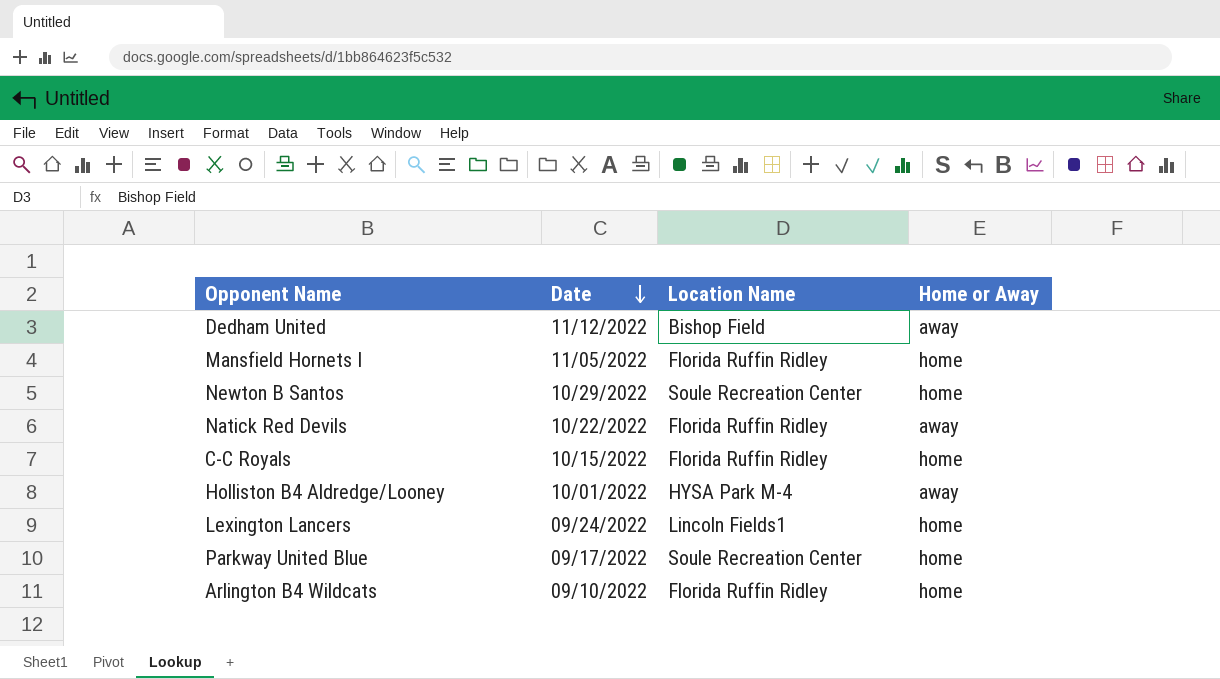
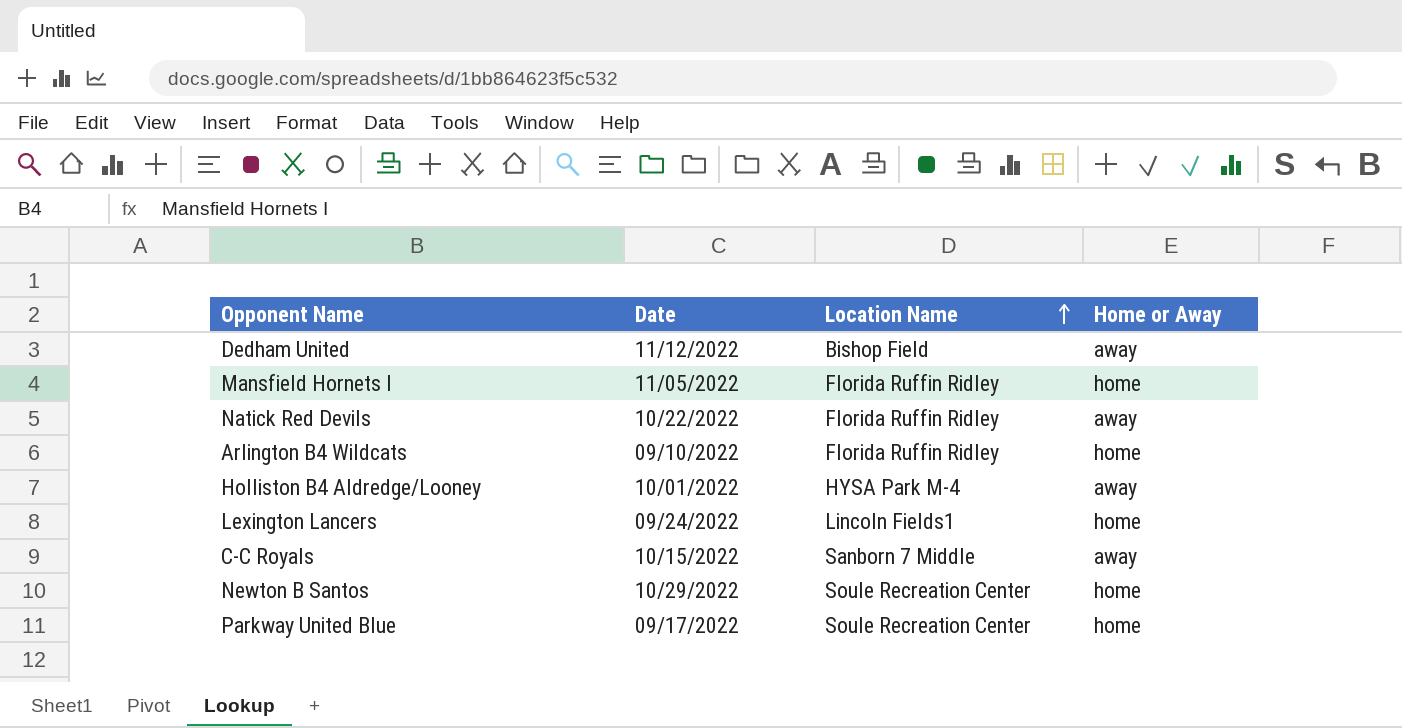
row order: Date descending -> Location Name ascending
C-C Royals | Location Name: Florida Ruffin Ridley -> Sanborn 7 Middle
C-C Royals | Home or Away: home -> away

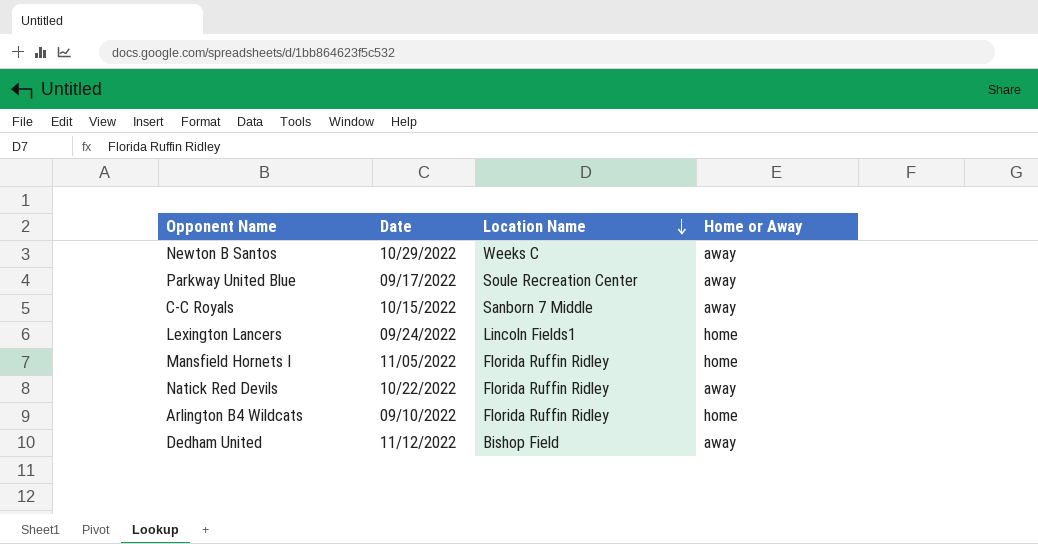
row order: Location Name ascending -> Location Name descending
row Holliston B4 Aldredge/Looney: 10/01/2022 | HYSA Park M-4 | away -> none
Newton B Santos | Location Name: Soule Recreation Center -> Weeks C
Newton B Santos | Home or Away: home -> away
Parkway United Blue | Home or Away: home -> away

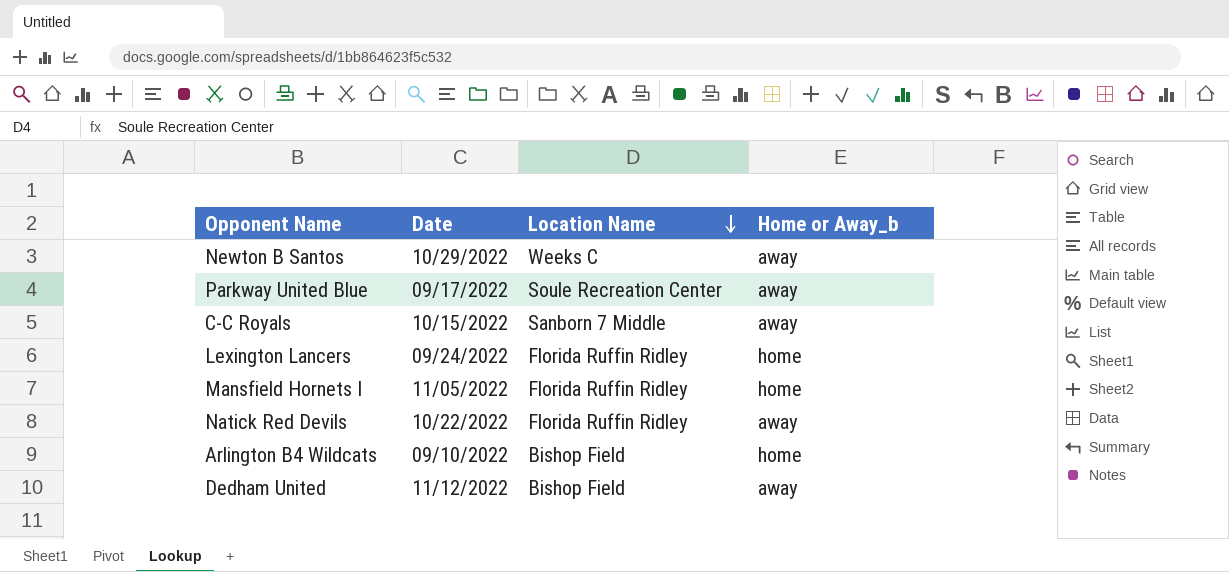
column name: Home or Away -> Home or Away_b
Lexington Lancers | Location Name: Lincoln Fields1 -> Florida Ruffin Ridley
Arlington B4 Wildcats | Location Name: Florida Ruffin Ridley -> Bishop Field

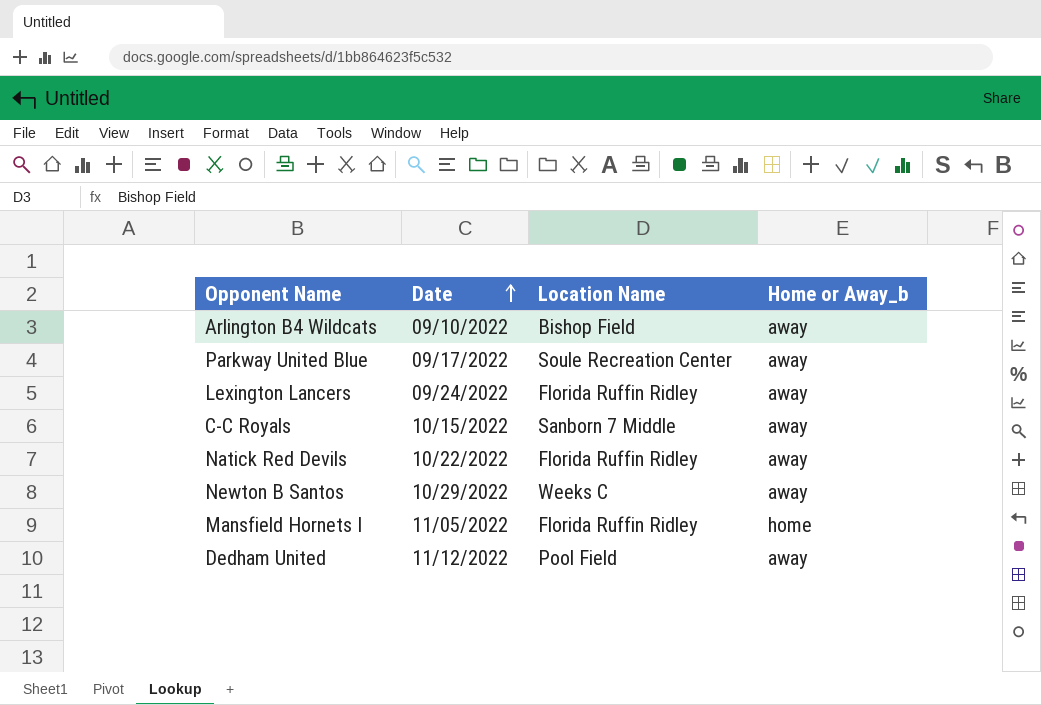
row order: Location Name descending -> Date ascending
Arlington B4 Wildcats | Home or Away_b: home -> away
Lexington Lancers | Home or Away_b: home -> away
Dedham United | Location Name: Bishop Field -> Pool Field

